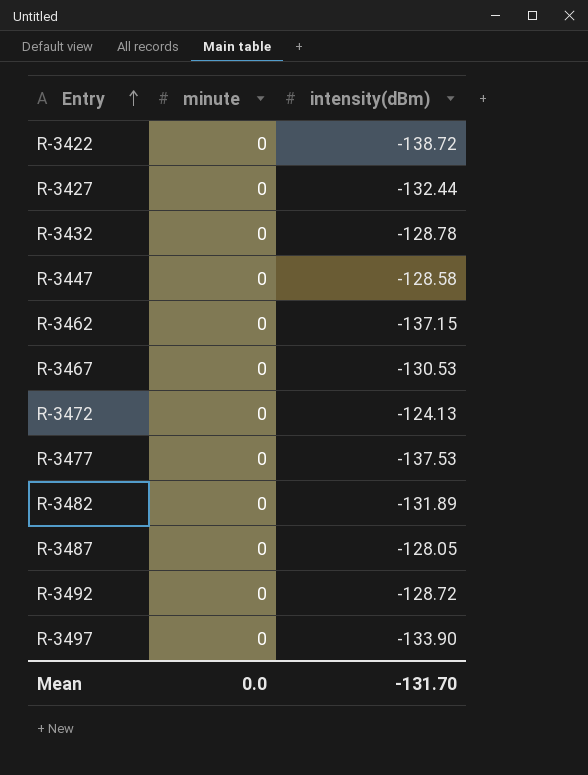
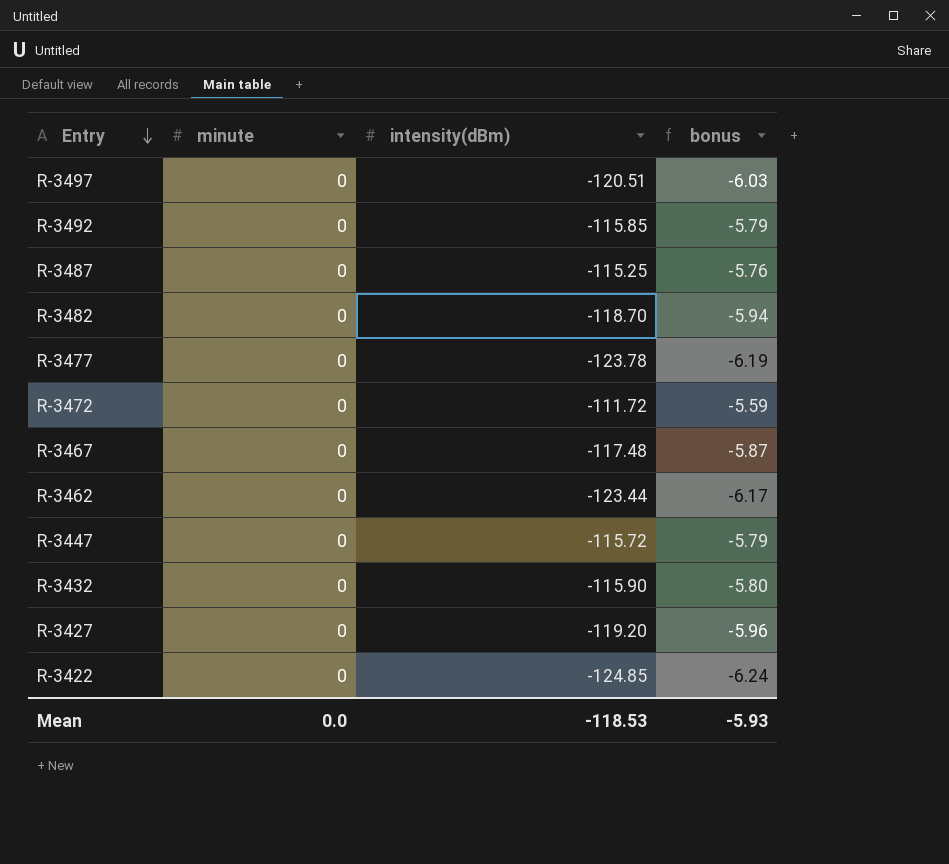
row order: Entry ascending -> Entry descending
column bonus | formula: none -> [intensity(dBm)] * 0.05
R-3497 | intensity(dBm): -133.90 -> -120.51
R-3492 | intensity(dBm): -128.72 -> -115.85
R-3487 | intensity(dBm): -128.05 -> -115.25
R-3482 | intensity(dBm): -131.89 -> -118.70
R-3477 | intensity(dBm): -137.53 -> -123.78
R-3472 | intensity(dBm): -124.13 -> -111.72
R-3467 | intensity(dBm): -130.53 -> -117.48
R-3462 | intensity(dBm): -137.15 -> -123.44
R-3447 | intensity(dBm): -128.58 -> -115.72
R-3432 | intensity(dBm): -128.78 -> -115.90
R-3427 | intensity(dBm): -132.44 -> -119.20
R-3422 | intensity(dBm): -138.72 -> -124.85
Mean | intensity(dBm): -131.70 -> -118.53

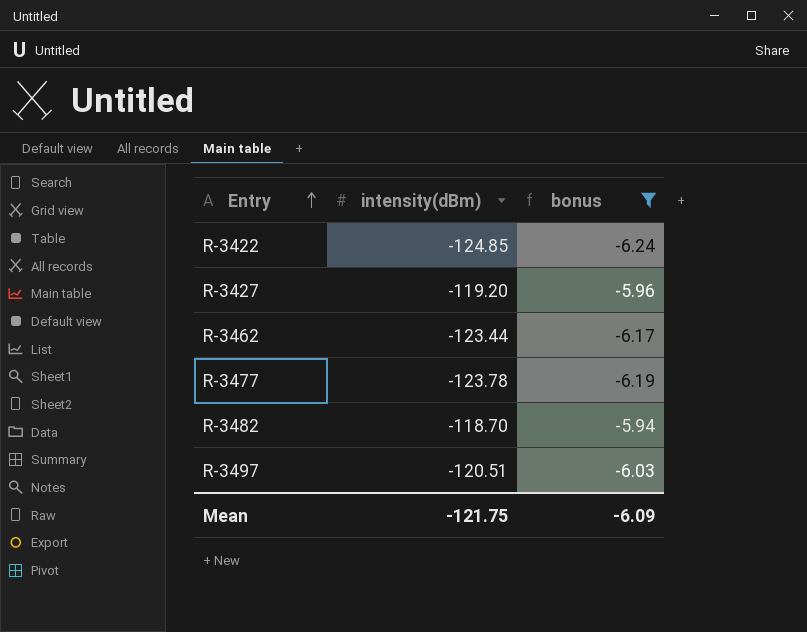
filter: none -> bonus <= -5.94
row order: Entry descending -> Entry ascending
column minute | position: 2 -> none
Mean | intensity(dBm): -118.53 -> -121.75
Mean | bonus: -5.93 -> -6.09

